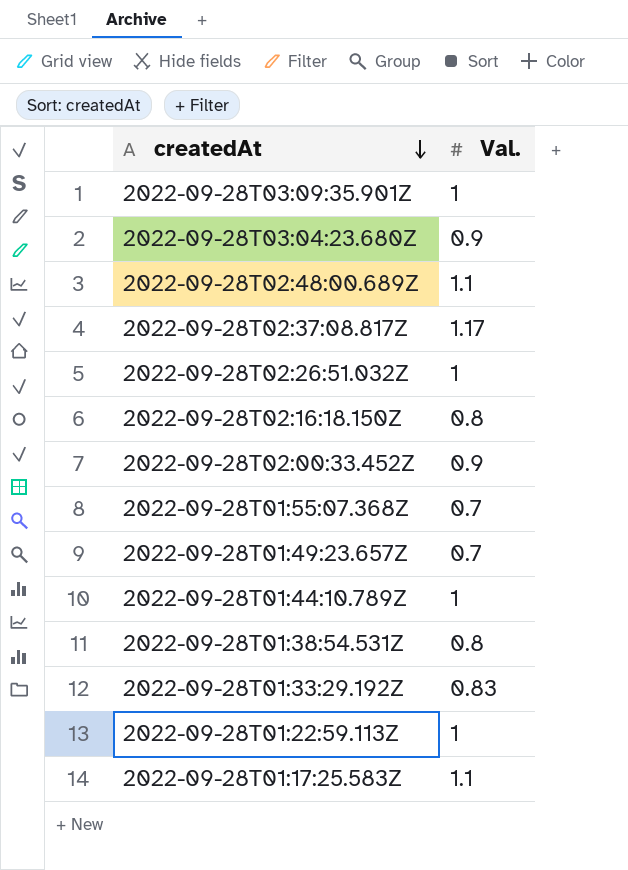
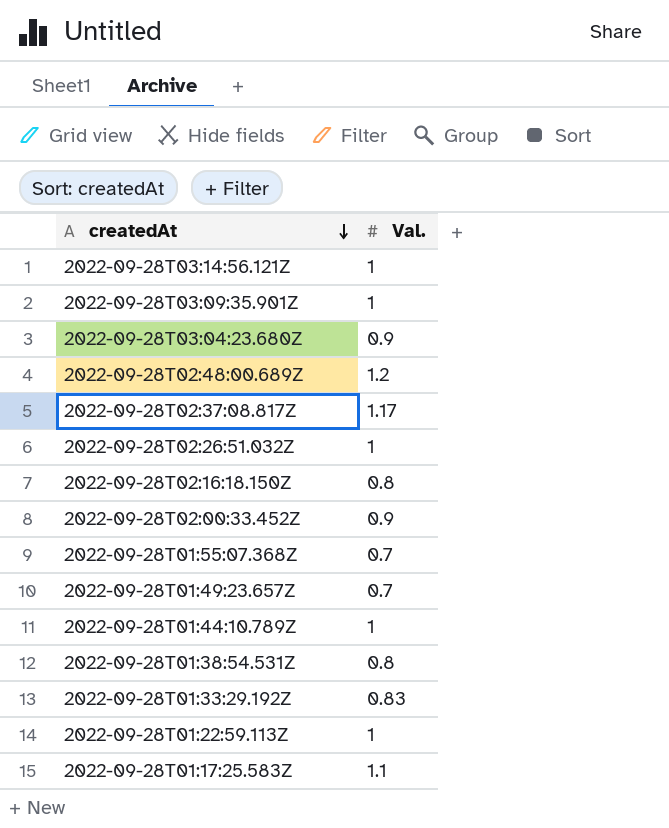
row 2022-09-28T03:14:56.121Z: none -> 1
2022-09-28T02:48:00.689Z | Val.: 1.1 -> 1.2

